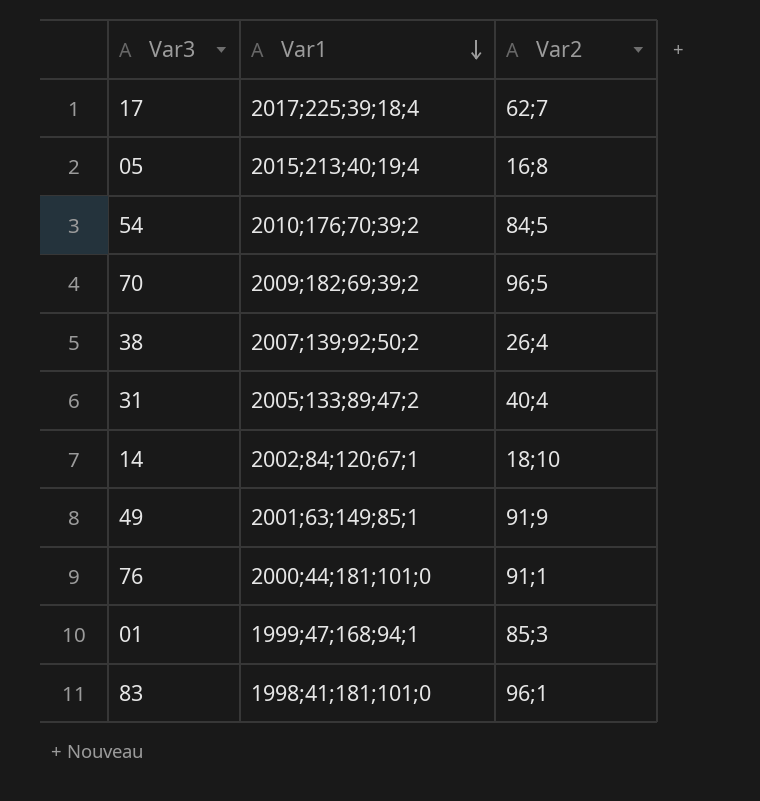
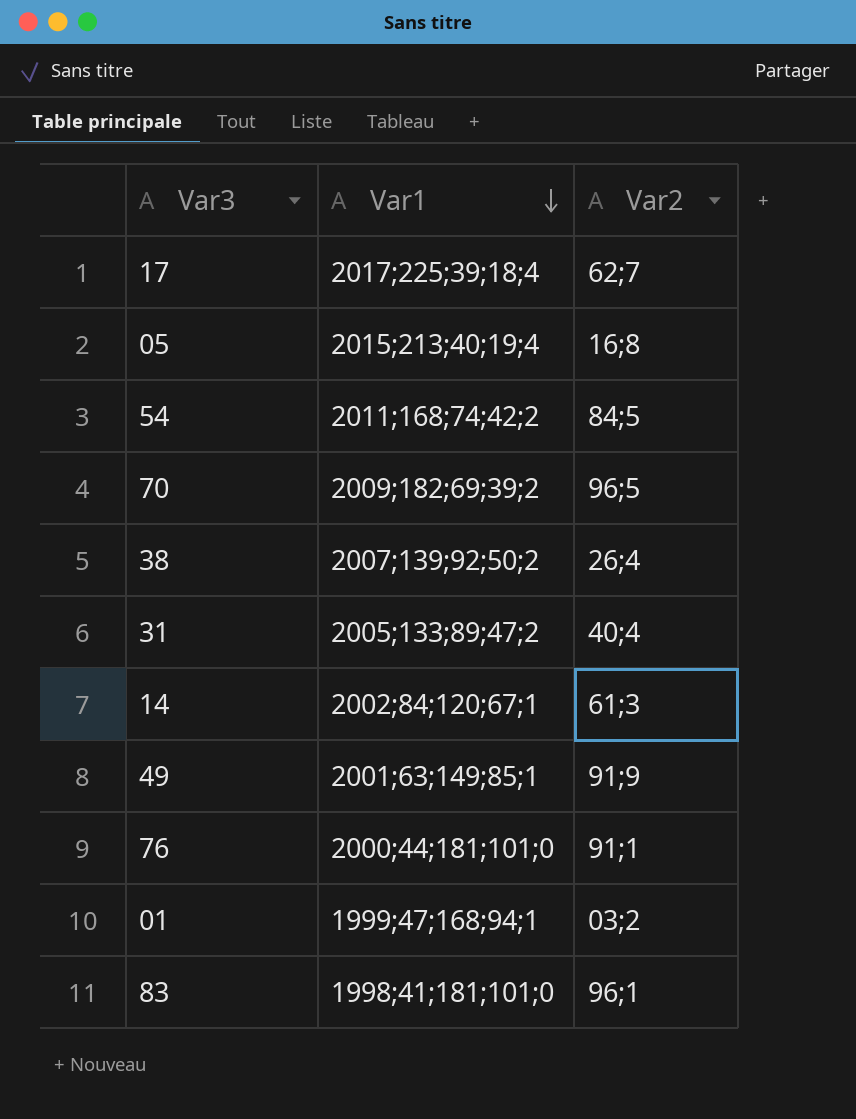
54 | Var1: 2010;176;70;39;2 -> 2011;168;74;42;2
14 | Var2: 18;10 -> 61;3
01 | Var2: 85;3 -> 03;2

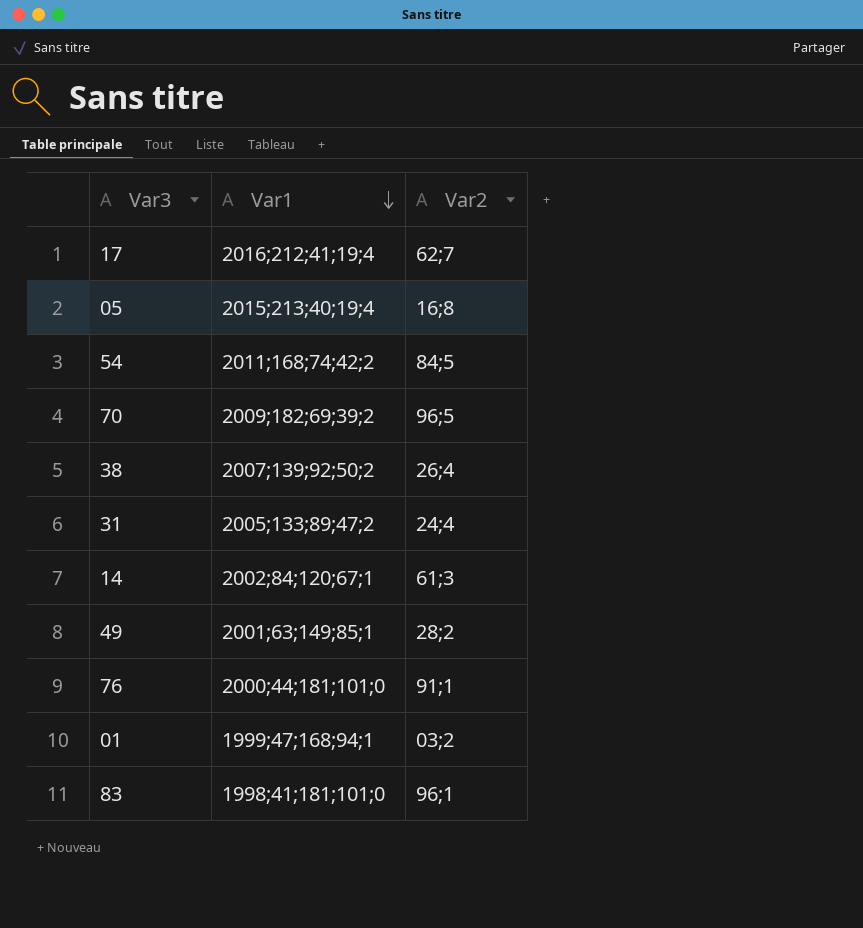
17 | Var1: 2017;225;39;18;4 -> 2016;212;41;19;4
31 | Var2: 40;4 -> 24;4
49 | Var2: 91;9 -> 28;2

